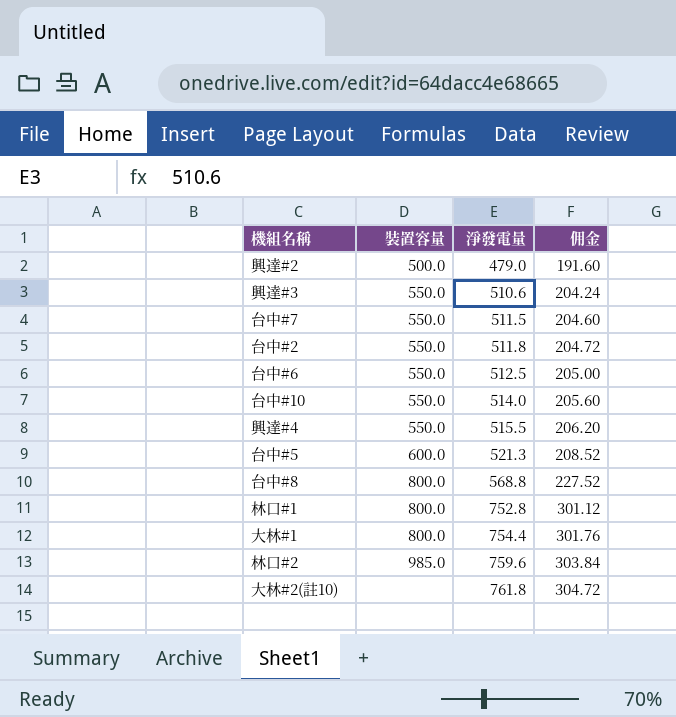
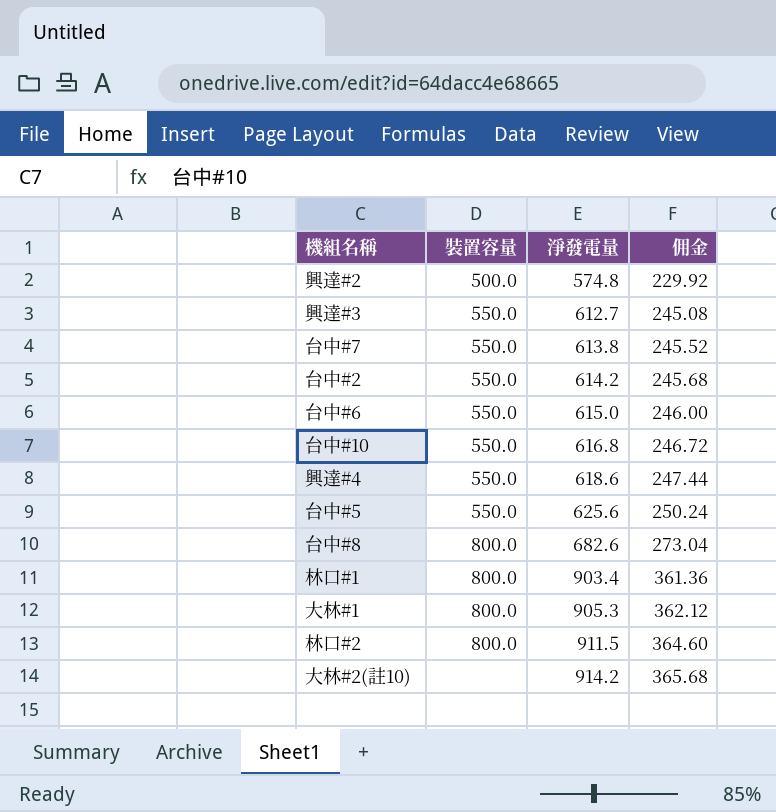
興達#2 | 淨發電量: 479.0 -> 574.8
興達#2 | 佣金: 191.60 -> 229.92
興達#3 | 淨發電量: 510.6 -> 612.7
興達#3 | 佣金: 204.24 -> 245.08
台中#7 | 淨發電量: 511.5 -> 613.8
台中#7 | 佣金: 204.60 -> 245.52
台中#2 | 淨發電量: 511.8 -> 614.2
台中#2 | 佣金: 204.72 -> 245.68
台中#6 | 淨發電量: 512.5 -> 615.0
台中#6 | 佣金: 205.00 -> 246.00
台中#10 | 淨發電量: 514.0 -> 616.8
台中#10 | 佣金: 205.60 -> 246.72
興達#4 | 淨發電量: 515.5 -> 618.6
興達#4 | 佣金: 206.20 -> 247.44
台中#5 | 裝置容量: 600.0 -> 550.0
台中#5 | 淨發電量: 521.3 -> 625.6
台中#5 | 佣金: 208.52 -> 250.24
台中#8 | 淨發電量: 568.8 -> 682.6
台中#8 | 佣金: 227.52 -> 273.04
林口#1 | 淨發電量: 752.8 -> 903.4
林口#1 | 佣金: 301.12 -> 361.36
大林#1 | 淨發電量: 754.4 -> 905.3
大林#1 | 佣金: 301.76 -> 362.12
林口#2 | 裝置容量: 985.0 -> 800.0
林口#2 | 淨發電量: 759.6 -> 911.5
林口#2 | 佣金: 303.84 -> 364.60
大林#2(註10) | 淨發電量: 761.8 -> 914.2
大林#2(註10) | 佣金: 304.72 -> 365.68

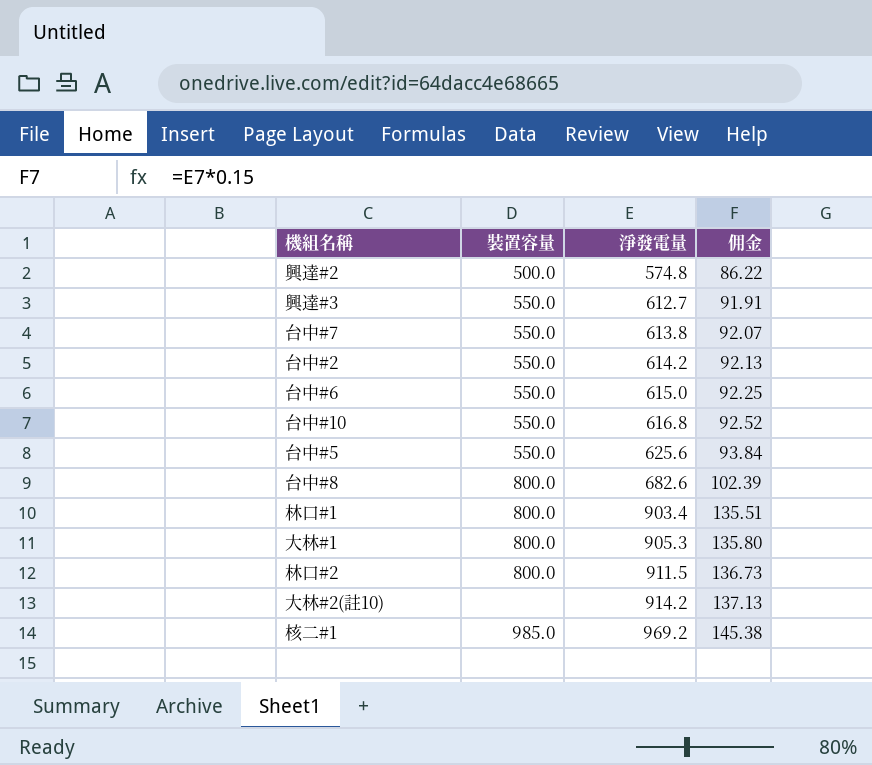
column 佣金 | formula: [淨發電量] * 0.4 -> [淨發電量] * 0.15
row 興達#4: 550.0 | 618.6 | 247.44 -> none
row 核二#1: none -> 985.0 | 969.2 | 145.38

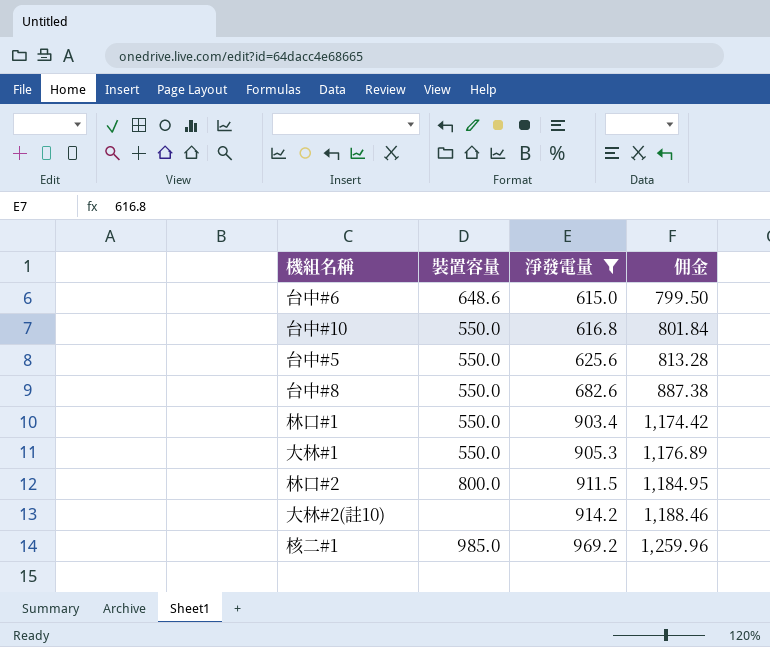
filter: none -> 淨發電量 >= 615.0
column 佣金 | formula: [淨發電量] * 0.15 -> [淨發電量] * 1.3
台中#6 | 裝置容量: 550.0 -> 648.6
台中#8 | 裝置容量: 800.0 -> 550.0
林口#1 | 裝置容量: 800.0 -> 550.0
大林#1 | 裝置容量: 800.0 -> 550.0

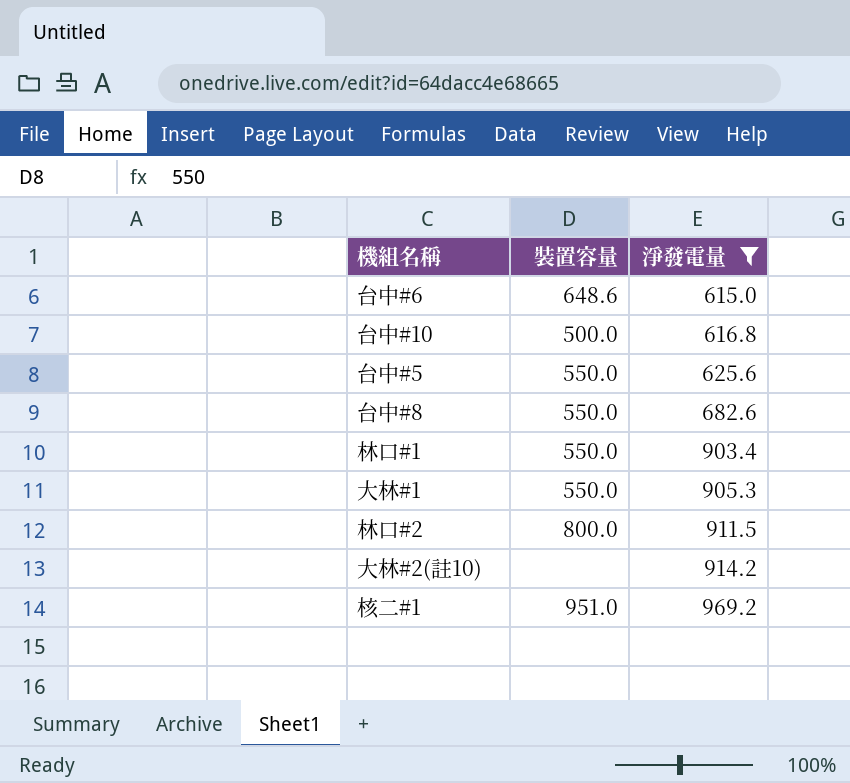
column 佣金 | formula: [淨發電量] * 1.3 -> none
台中#10 | 裝置容量: 550.0 -> 500.0
核二#1 | 裝置容量: 985.0 -> 951.0

